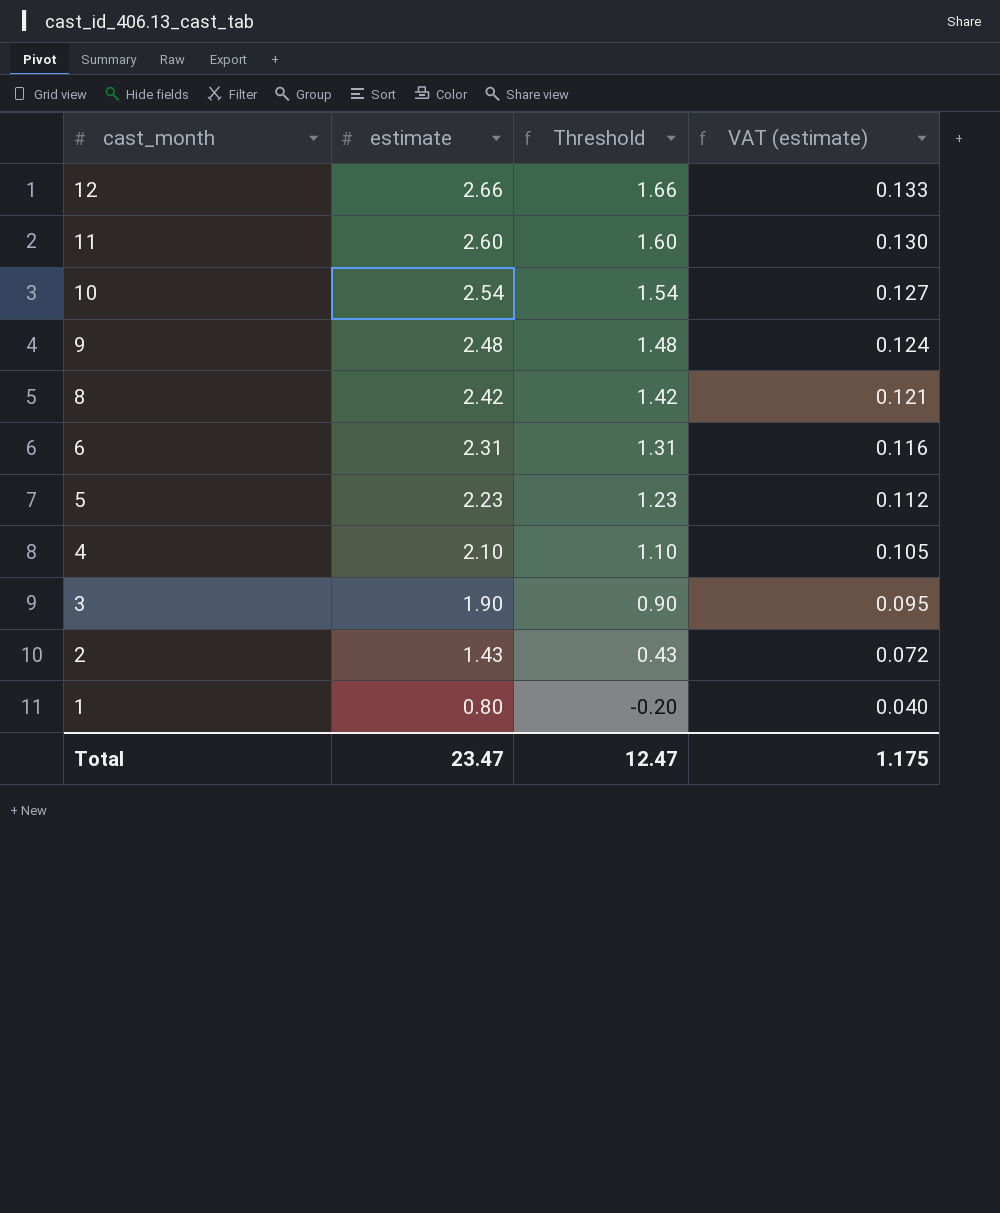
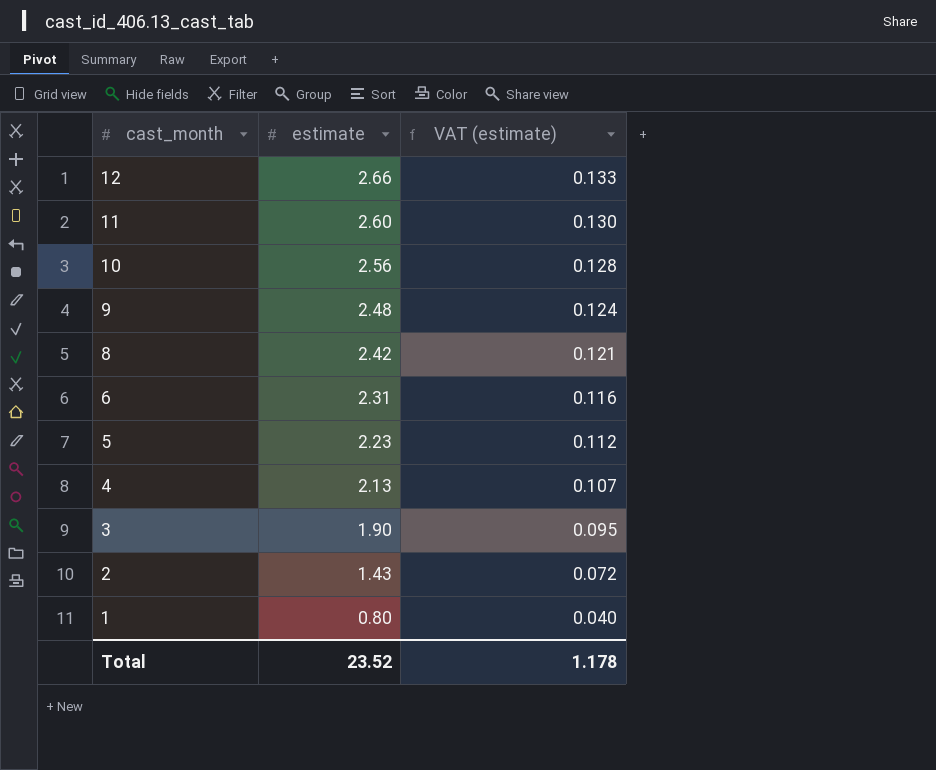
column Threshold | formula: [estimate] - 1 -> none
10 | estimate: 2.54 -> 2.56
10 | VAT (estimate): 0.127 -> 0.128
4 | estimate: 2.10 -> 2.13
4 | VAT (estimate): 0.105 -> 0.107
Total | estimate: 23.47 -> 23.52
Total | VAT (estimate): 1.175 -> 1.178

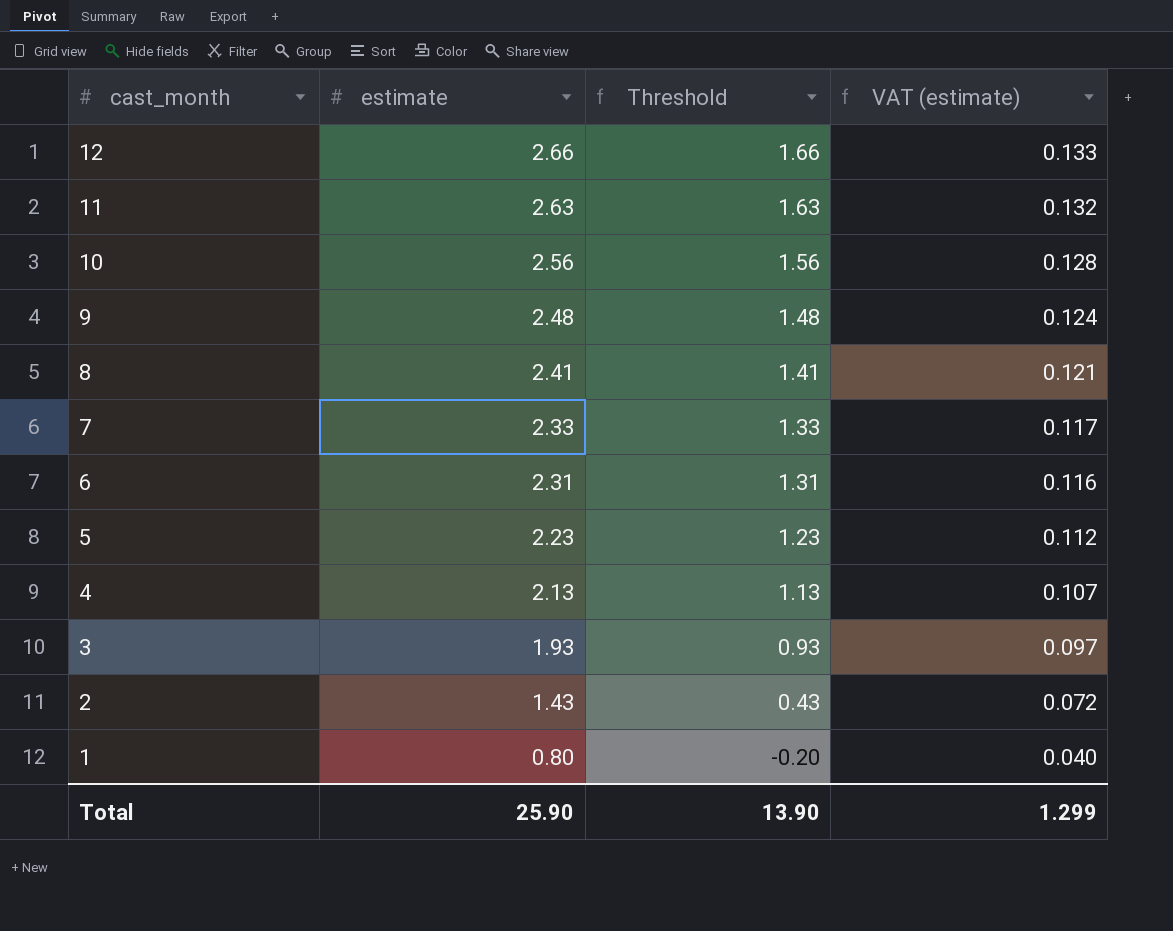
column Threshold | formula: none -> [estimate] - 1
11 | estimate: 2.60 -> 2.63
11 | VAT (estimate): 0.130 -> 0.132
8 | estimate: 2.42 -> 2.41
row 7: none -> 2.33 | 1.33 | 0.117
3 | estimate: 1.90 -> 1.93
3 | VAT (estimate): 0.095 -> 0.097
Total | estimate: 23.52 -> 25.90
Total | VAT (estimate): 1.178 -> 1.299

